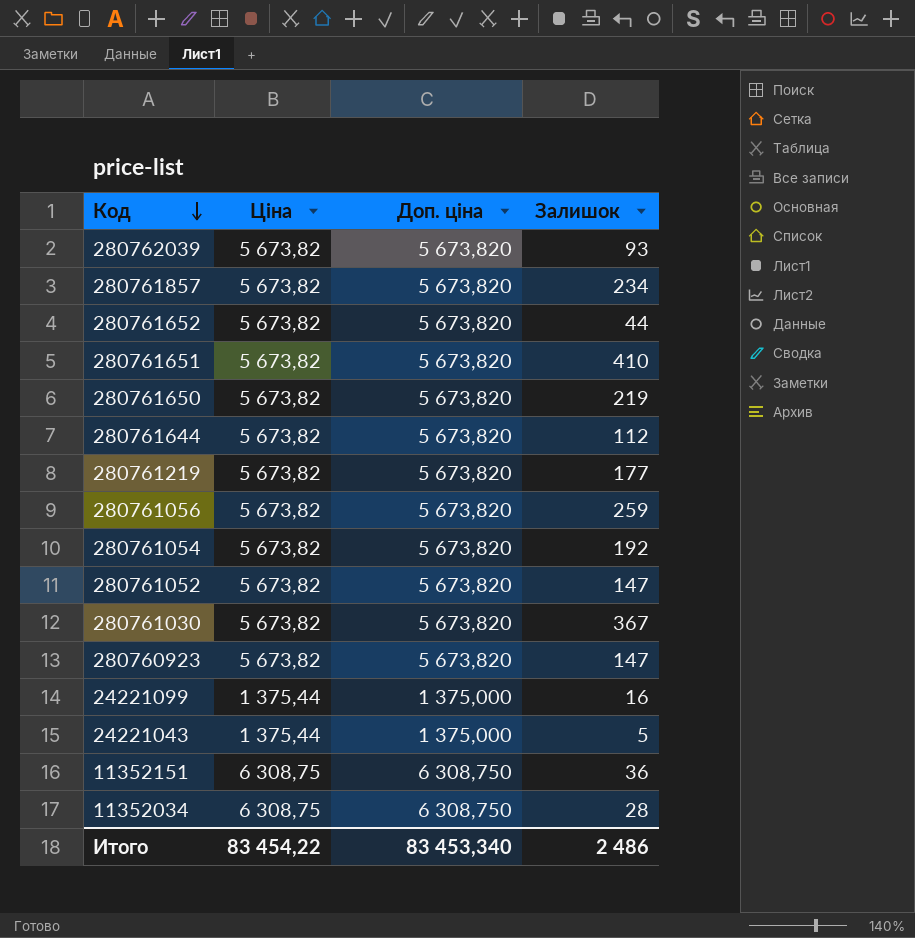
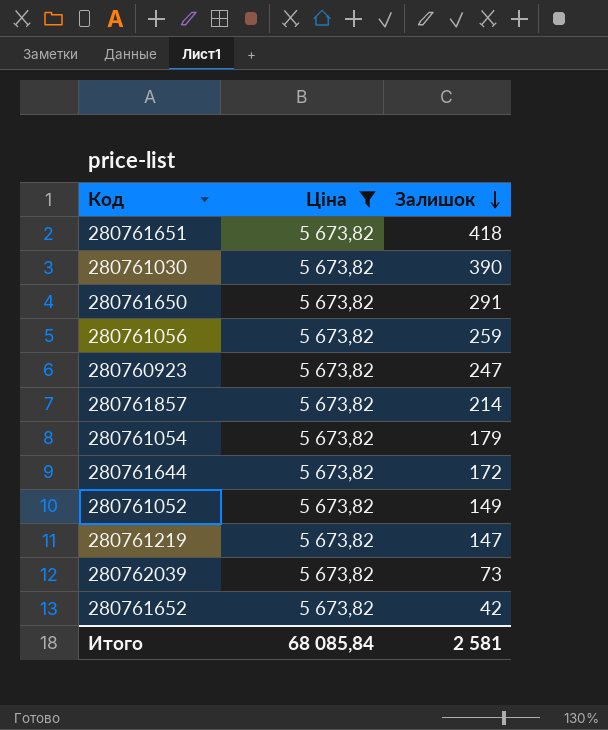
filter: none -> Ціна = 5 673,82
row order: Код descending -> Залишок descending
column Доп. ціна | position: 3 -> none
280761651 | Залишок: 410 -> 418
280761030 | Залишок: 367 -> 390
280761650 | Залишок: 219 -> 291
280760923 | Залишок: 147 -> 247
280761857 | Залишок: 234 -> 214
280761054 | Залишок: 192 -> 179
280761644 | Залишок: 112 -> 172
280761052 | Залишок: 147 -> 149
280761219 | Залишок: 177 -> 147
280762039 | Залишок: 93 -> 73
280761652 | Залишок: 44 -> 42
Итого | Ціна: 83 454,22 -> 68 085,84
Итого | Залишок: 2 486 -> 2 581

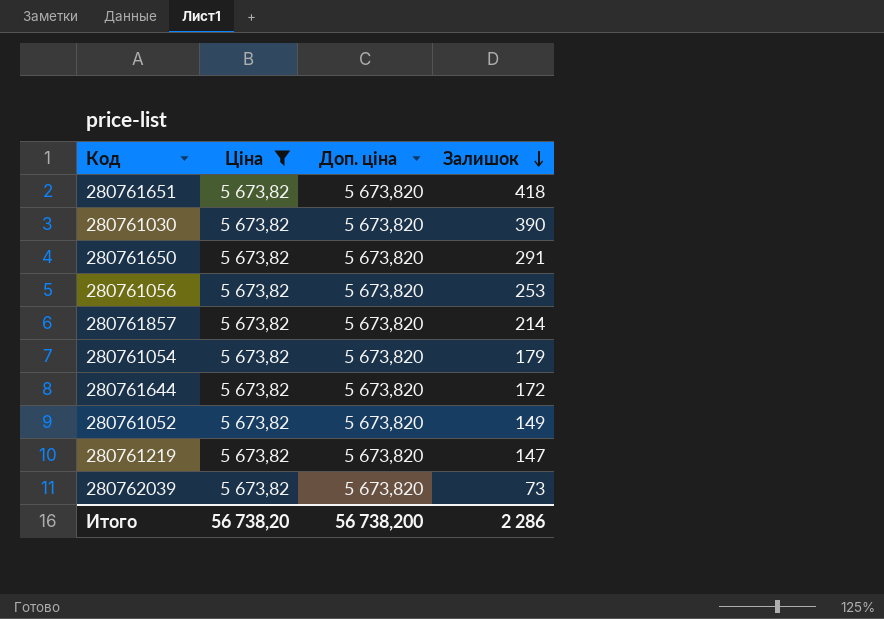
column Доп. ціна | position: none -> 3
row 280760923: 5 673,82 | 247 -> none
row 280761652: 5 673,82 | 42 -> none
280761056 | Залишок: 259 -> 253
Итого | Ціна: 68 085,84 -> 56 738,20
Итого | Залишок: 2 581 -> 2 286

